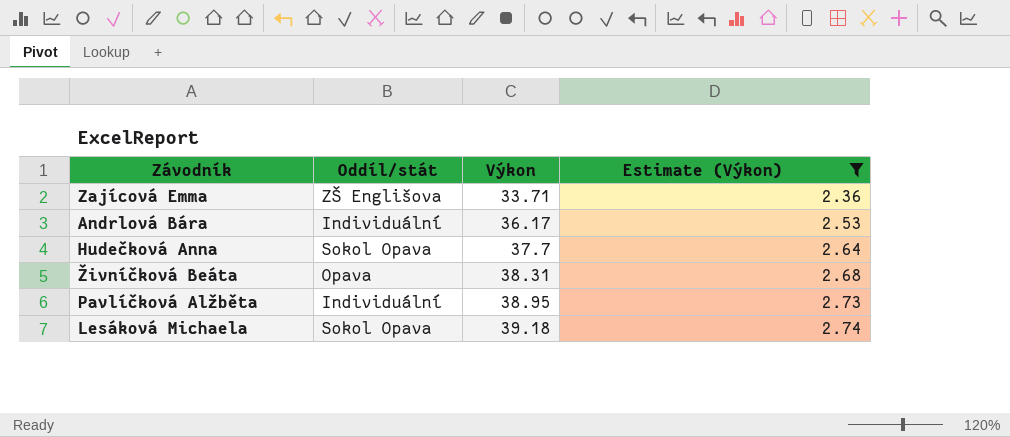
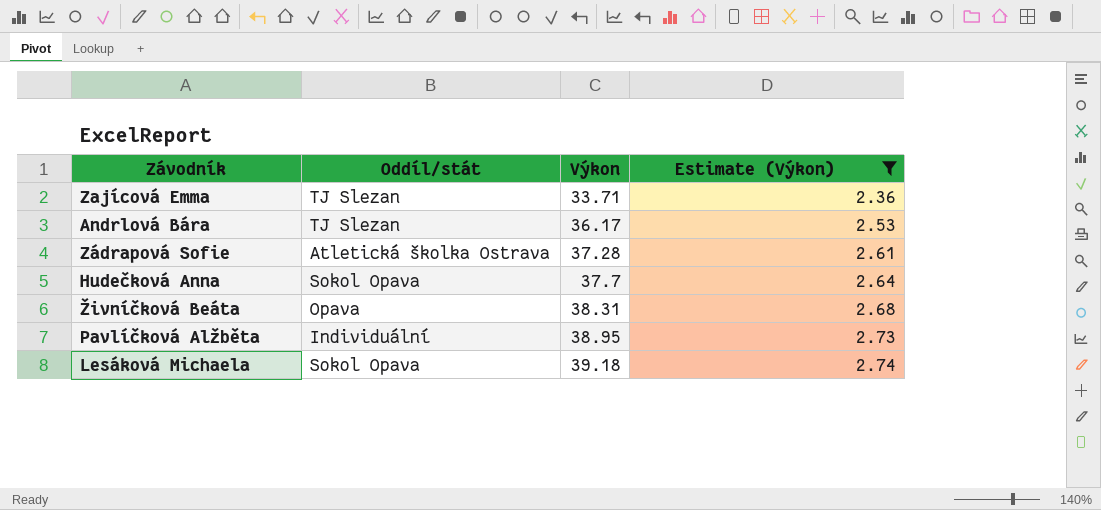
Zajícová Emma | Oddíl/stát: ZŠ Englišova -> TJ Slezan
Andrlová Bára | Oddíl/stát: Individuální -> TJ Slezan
row Zádrapová Sofie: none -> Atletická školka Ostrava | 37.28 | 2.61

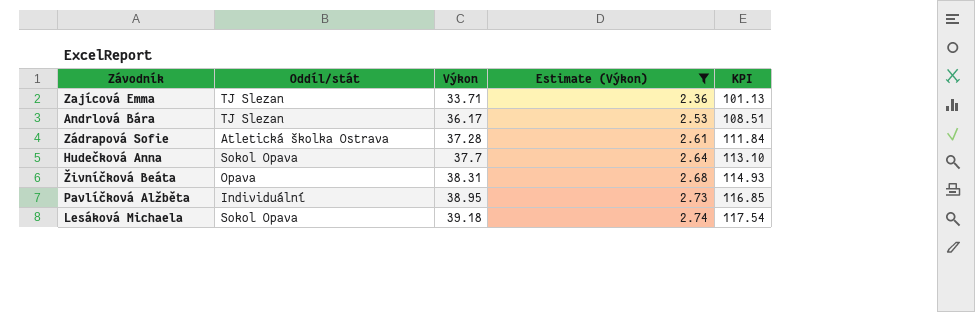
column KPI | formula: none -> [Výkon] * 3

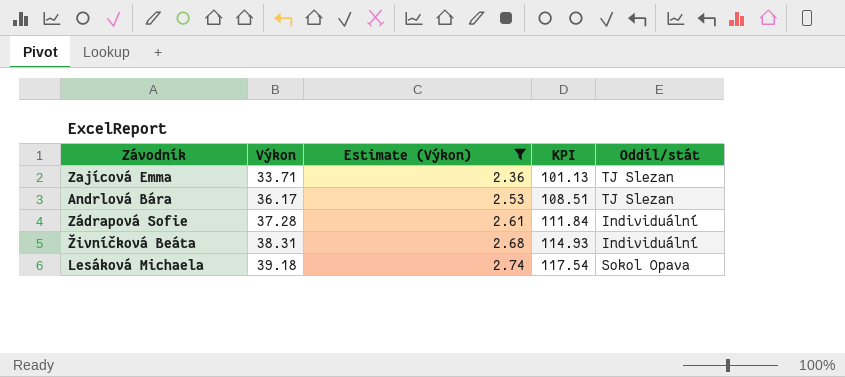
column Oddíl/stát | position: 2 -> 5
row Hudečková Anna: Sokol Opava | 37.7 | 2.64 | 113.10 -> none
row Pavlíčková Alžběta: Individuální | 38.95 | 2.73 | 116.85 -> none
Zádrapová Sofie | Oddíl/stát: Atletická školka Ostrava -> Individuální
Živníčková Beáta | Oddíl/stát: Opava -> Individuální

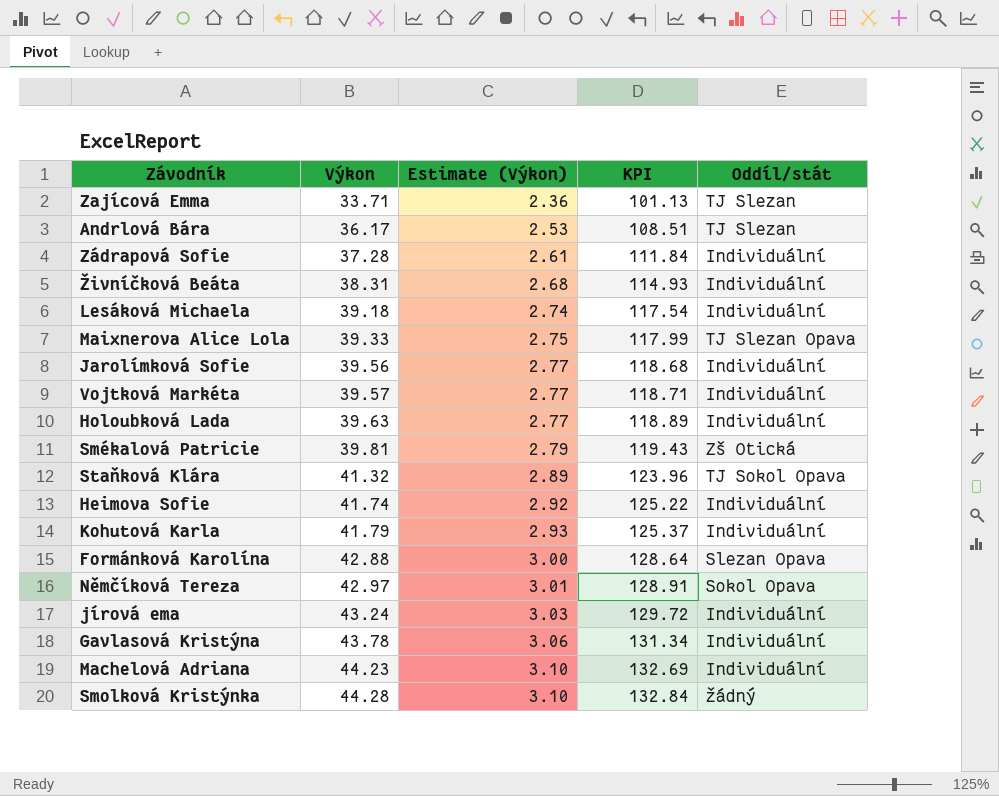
filter: Estimate (Výkon) <= 2.74 -> none
Lesáková Michaela | Oddíl/stát: Sokol Opava -> Individuální

